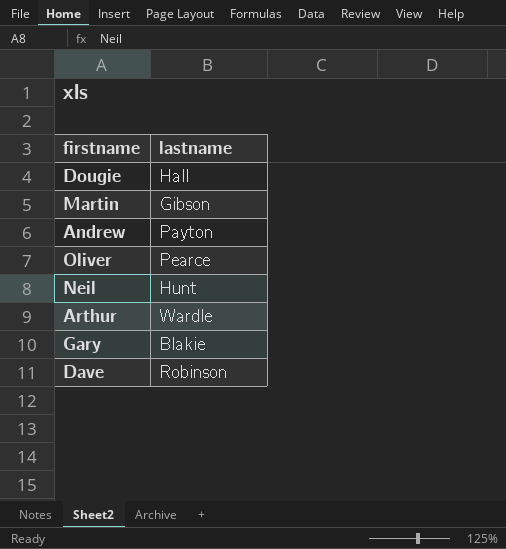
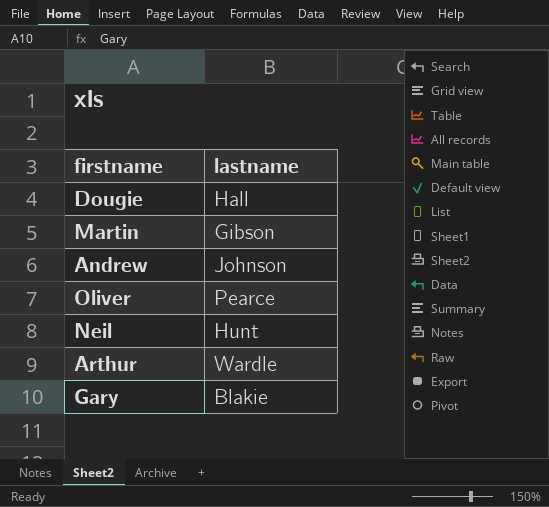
row Dave: Robinson -> none
Andrew | lastname: Payton -> Johnson

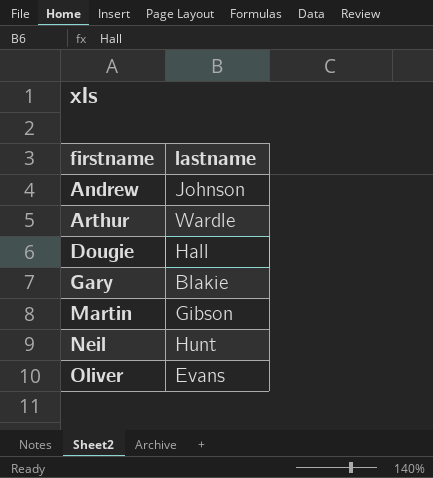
row order: none -> firstname ascending
Oliver | lastname: Pearce -> Evans

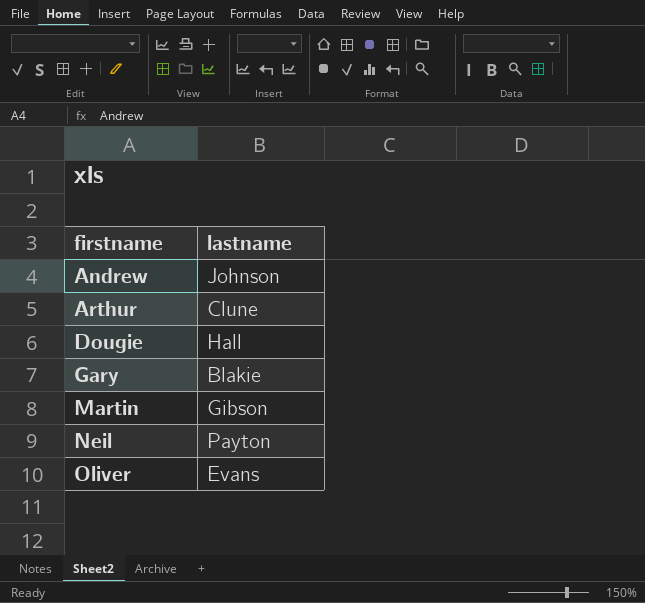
Arthur | lastname: Wardle -> Clune
Neil | lastname: Hunt -> Payton

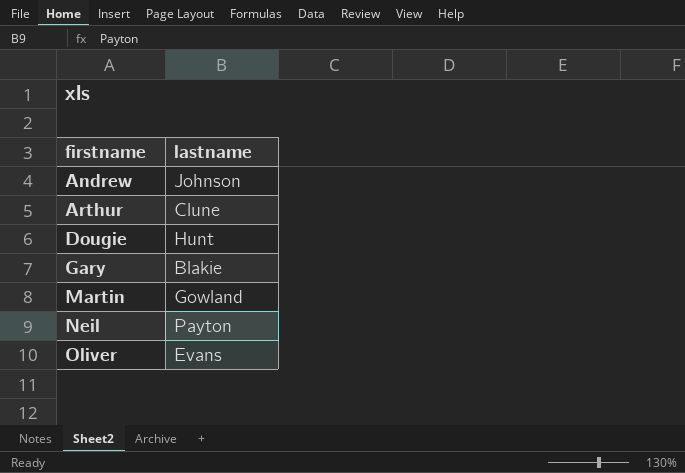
Dougie | lastname: Hall -> Hunt
Martin | lastname: Gibson -> Gowland

